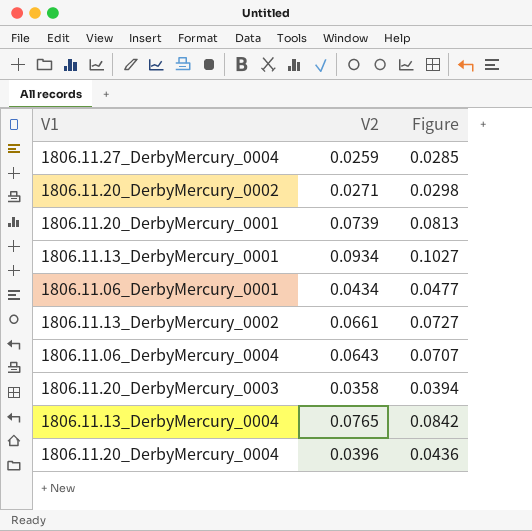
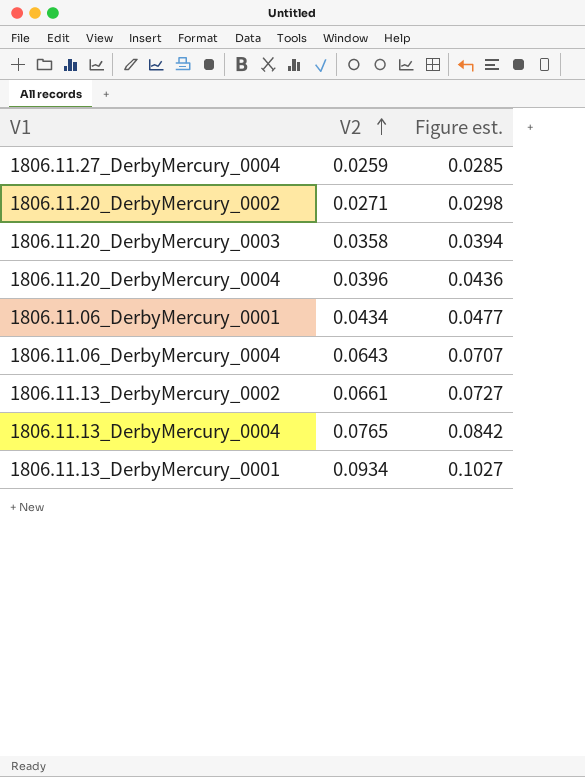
row order: none -> V2 ascending
column name: Figure -> Figure est.
row 1806.11.20_DerbyMercury_0001: 0.0739 | 0.0813 -> none

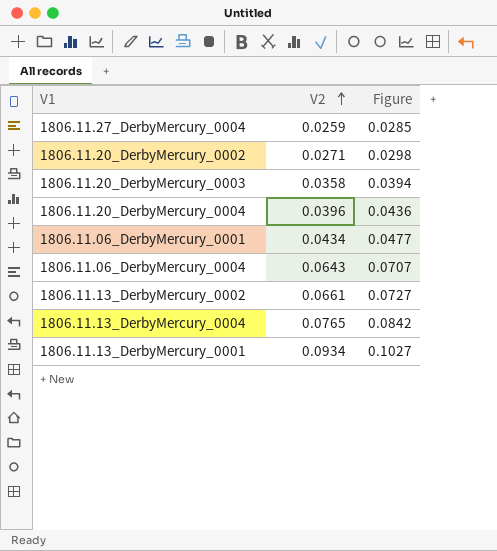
column name: Figure est. -> Figure

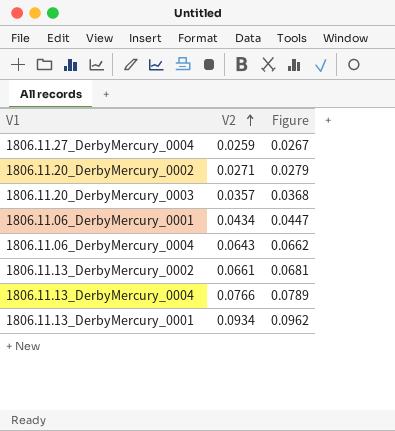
column Figure | formula: [V2] * 1.1 -> [V2] * 1.03
row 1806.11.20_DerbyMercury_0004: 0.0396 | 0.0436 -> none
1806.11.20_DerbyMercury_0003 | V2: 0.0358 -> 0.0357
1806.11.13_DerbyMercury_0004 | V2: 0.0765 -> 0.0766

